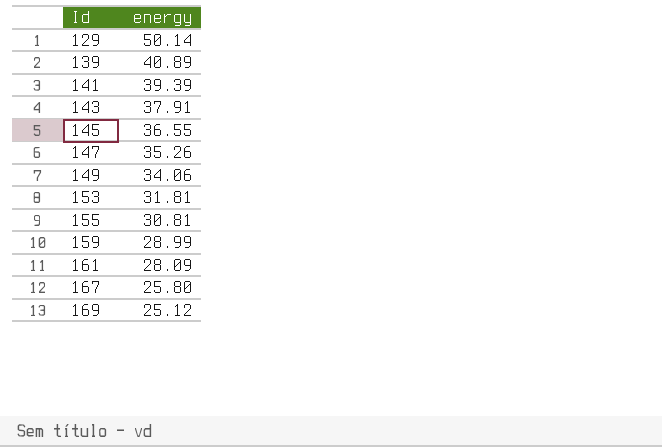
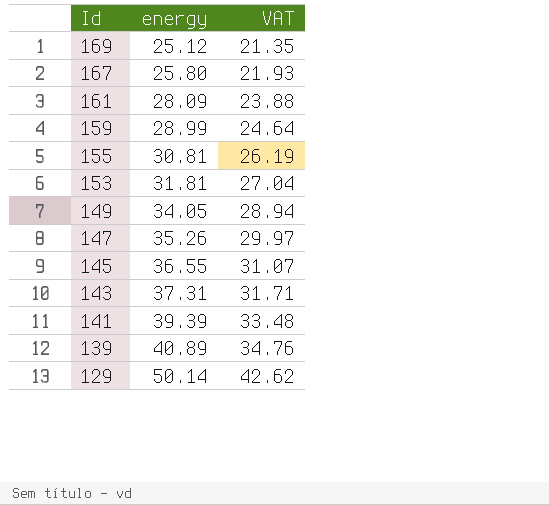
row order: Id ascending -> Id descending
column VAT | formula: none -> [energy] * 0.85
149 | energy: 34.06 -> 34.05
143 | energy: 37.91 -> 37.31

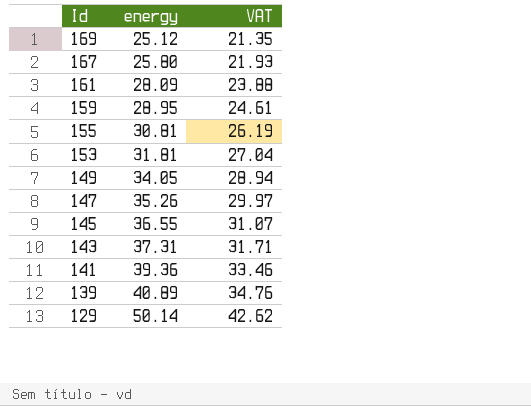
159 | energy: 28.99 -> 28.95
159 | VAT: 24.64 -> 24.61
141 | energy: 39.39 -> 39.36
141 | VAT: 33.48 -> 33.46

